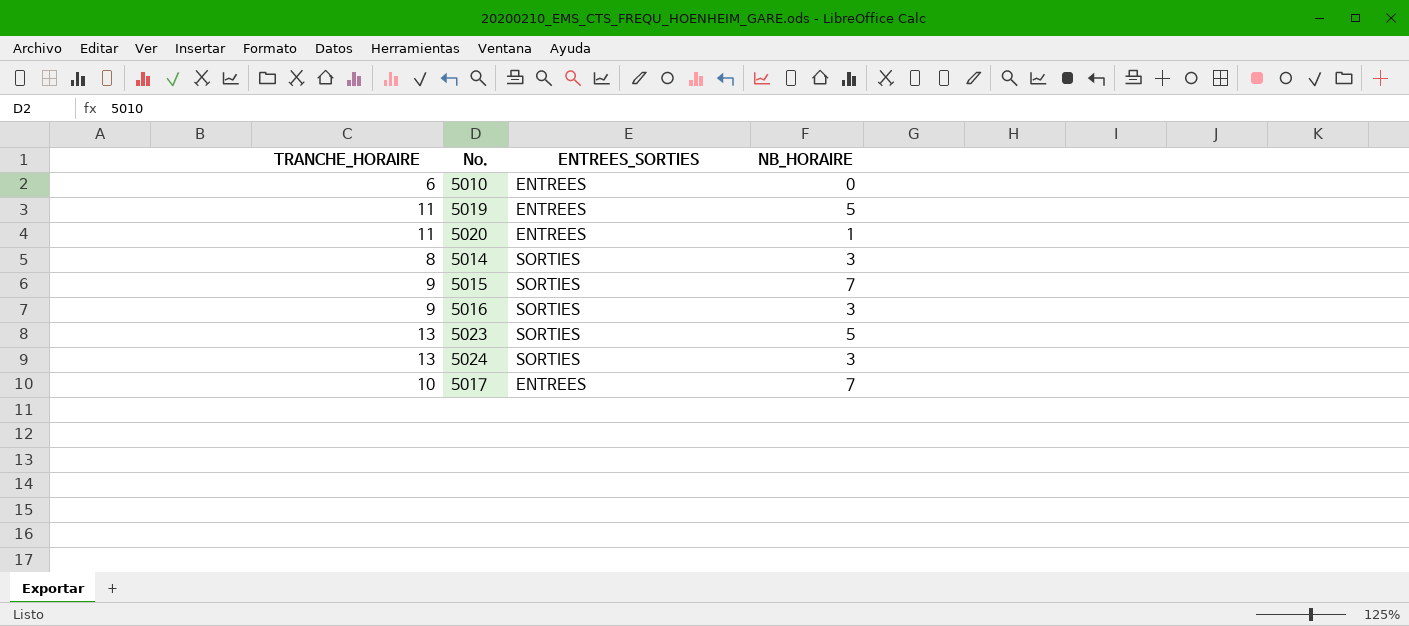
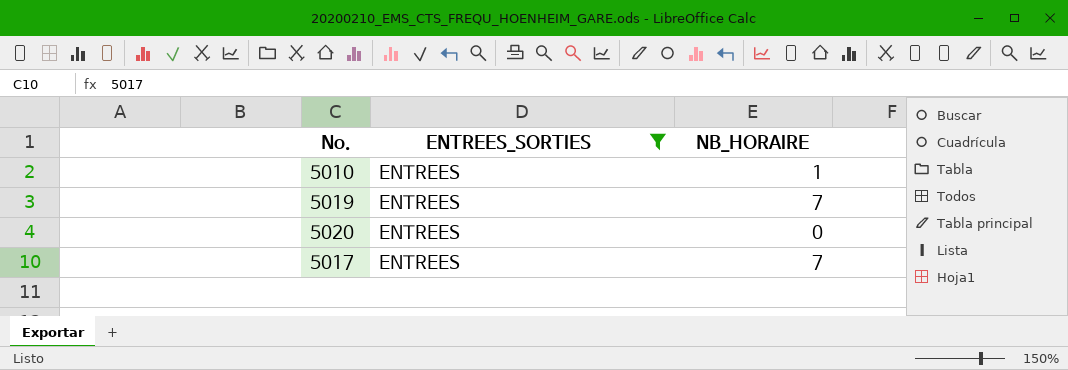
filter: none -> ENTREES_SORTIES = ENTREES
column TRANCHE_HORAIRE | position: 1 -> none
5010 | NB_HORAIRE: 0 -> 1
5019 | NB_HORAIRE: 5 -> 7
5020 | NB_HORAIRE: 1 -> 0

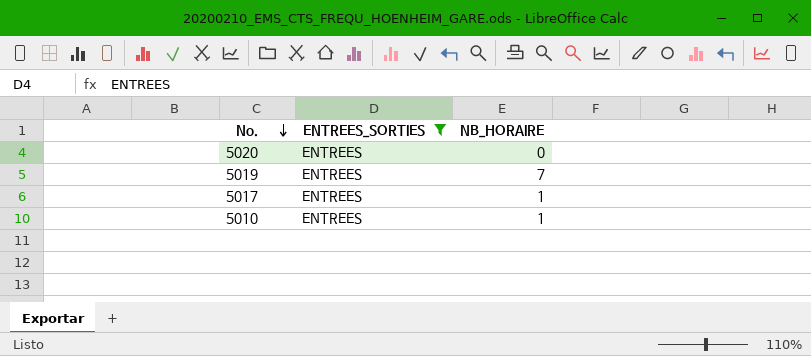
row order: none -> No. descending
5017 | NB_HORAIRE: 7 -> 1

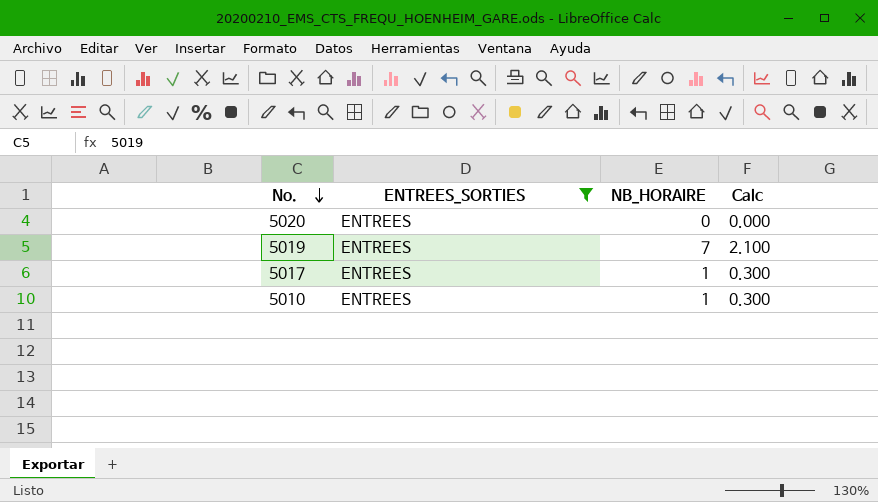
column Calc | formula: none -> [NB_HORAIRE] * 0.3

